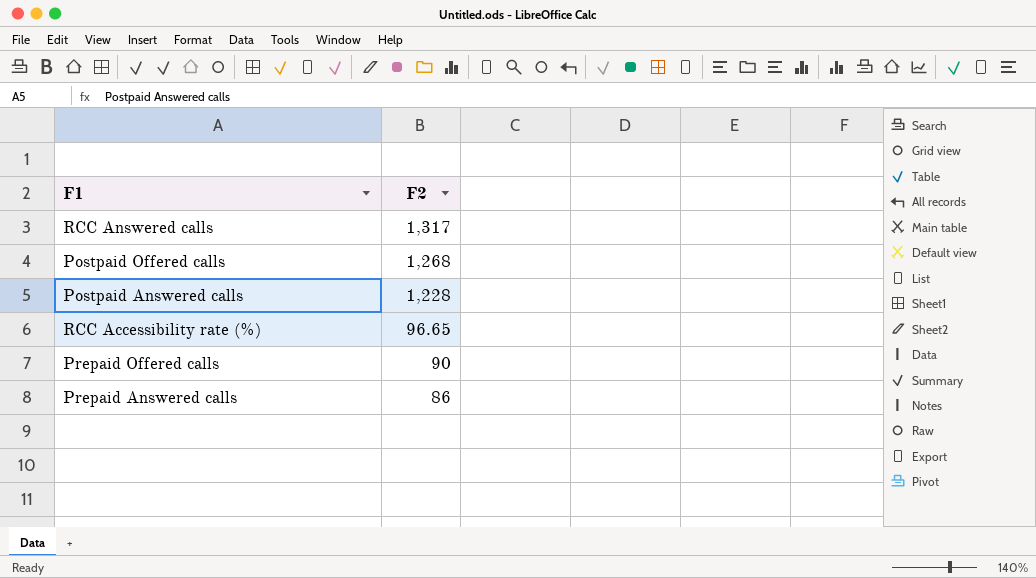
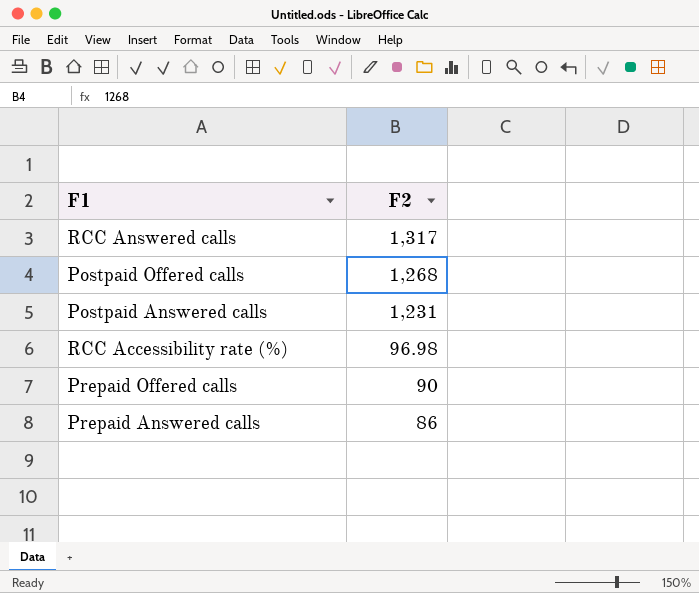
Postpaid Answered calls | F2: 1,228 -> 1,231
RCC Accessibility rate (%) | F2: 96.65 -> 96.98

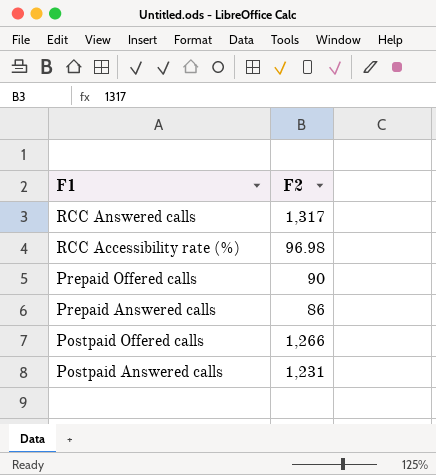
row order: F2 descending -> F1 descending
Postpaid Offered calls | F2: 1,268 -> 1,266

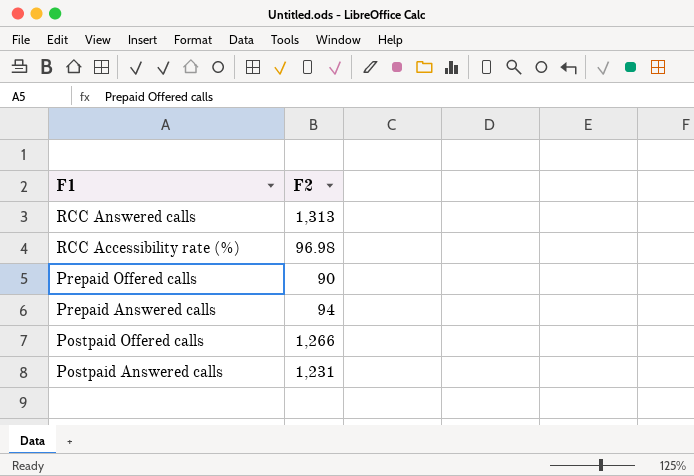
RCC Answered calls | F2: 1,317 -> 1,313
Prepaid Answered calls | F2: 86 -> 94

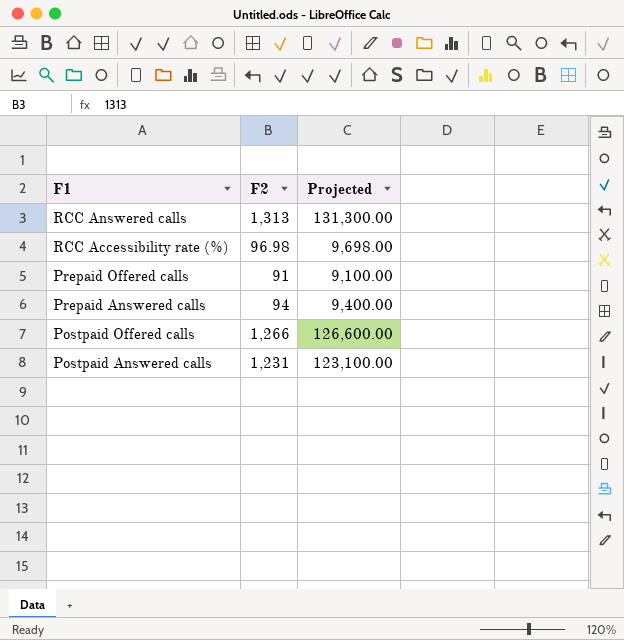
column Projected | formula: none -> [F2] * 100
Prepaid Offered calls | F2: 90 -> 91

